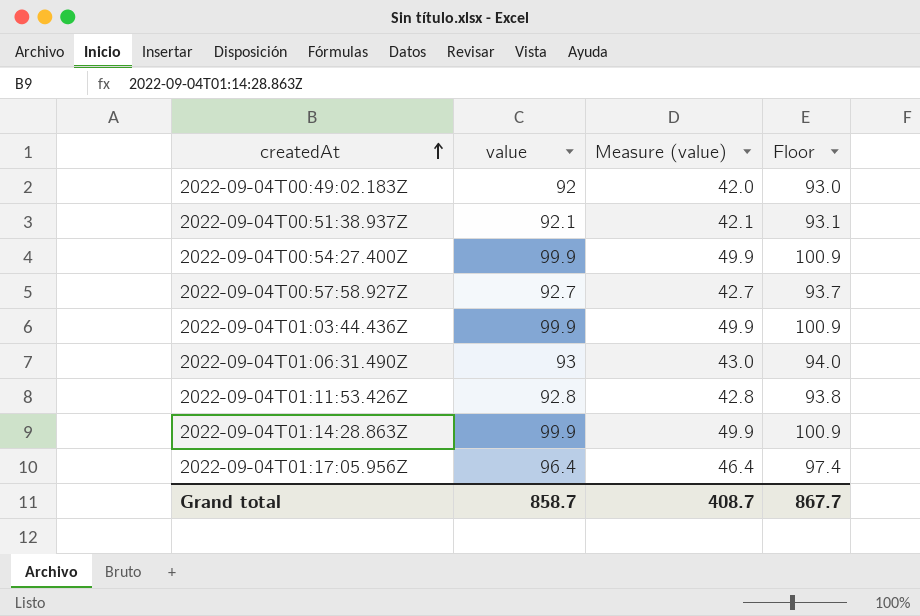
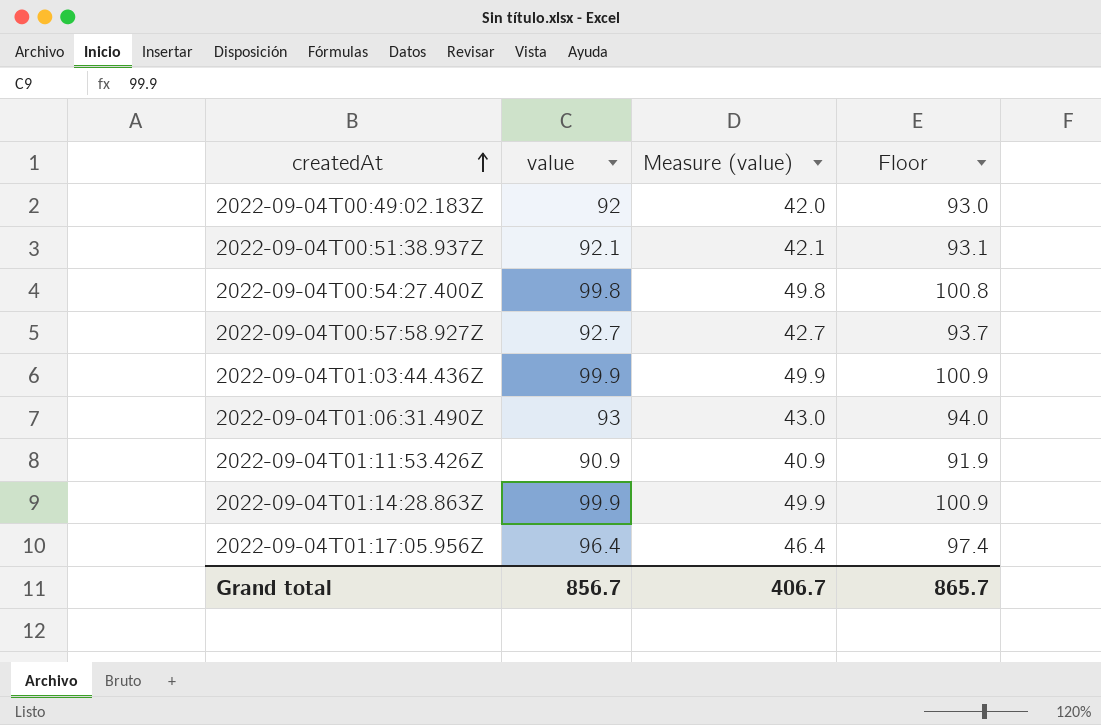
2022-09-04T00:54:27.400Z | value: 99.9 -> 99.8
2022-09-04T00:54:27.400Z | Measure (value): 49.9 -> 49.8
2022-09-04T00:54:27.400Z | Floor: 100.9 -> 100.8
2022-09-04T01:11:53.426Z | value: 92.8 -> 90.9
2022-09-04T01:11:53.426Z | Measure (value): 42.8 -> 40.9
2022-09-04T01:11:53.426Z | Floor: 93.8 -> 91.9
Grand total | value: 858.7 -> 856.7
Grand total | Measure (value): 408.7 -> 406.7
Grand total | Floor: 867.7 -> 865.7

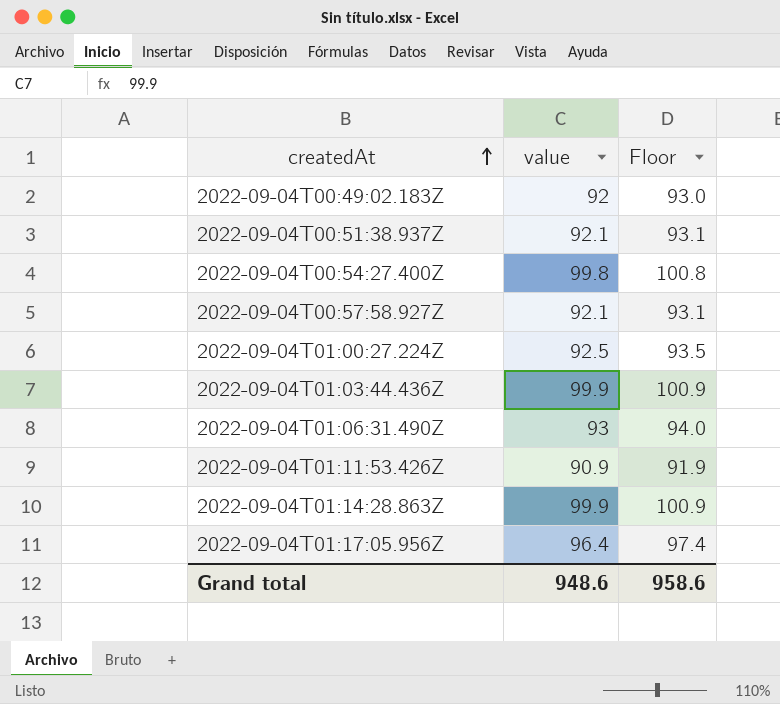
column Measure (value) | formula: [value] - 50 -> none
2022-09-04T00:57:58.927Z | value: 92.7 -> 92.1
2022-09-04T00:57:58.927Z | Floor: 93.7 -> 93.1
row 2022-09-04T01:00:27.224Z: none -> 92.5 | 93.5
Grand total | value: 856.7 -> 948.6
Grand total | Floor: 865.7 -> 958.6

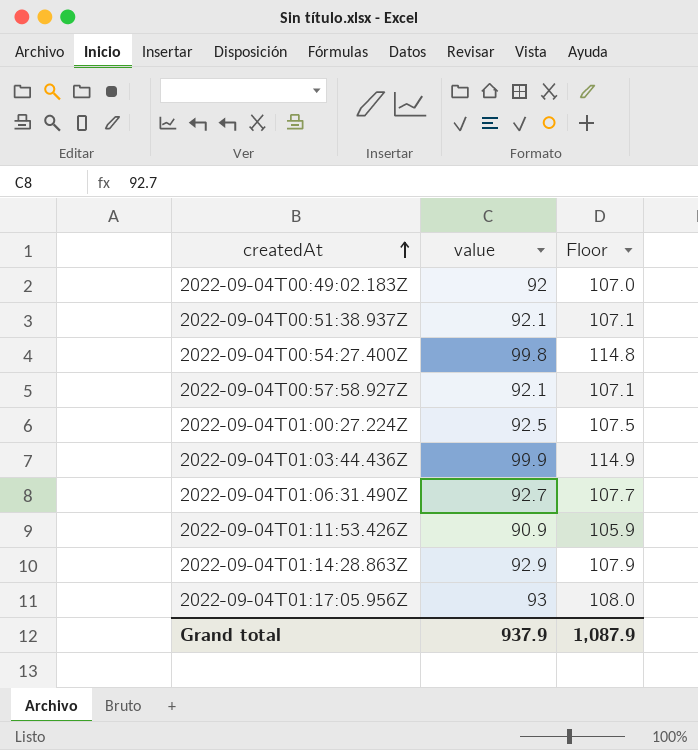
column Floor | formula: [value] + 1 -> [value] + 15
2022-09-04T01:06:31.490Z | value: 93 -> 92.7
2022-09-04T01:14:28.863Z | value: 99.9 -> 92.9
2022-09-04T01:17:05.956Z | value: 96.4 -> 93
Grand total | value: 948.6 -> 937.9
Grand total | Floor: 958.6 -> 1,087.9

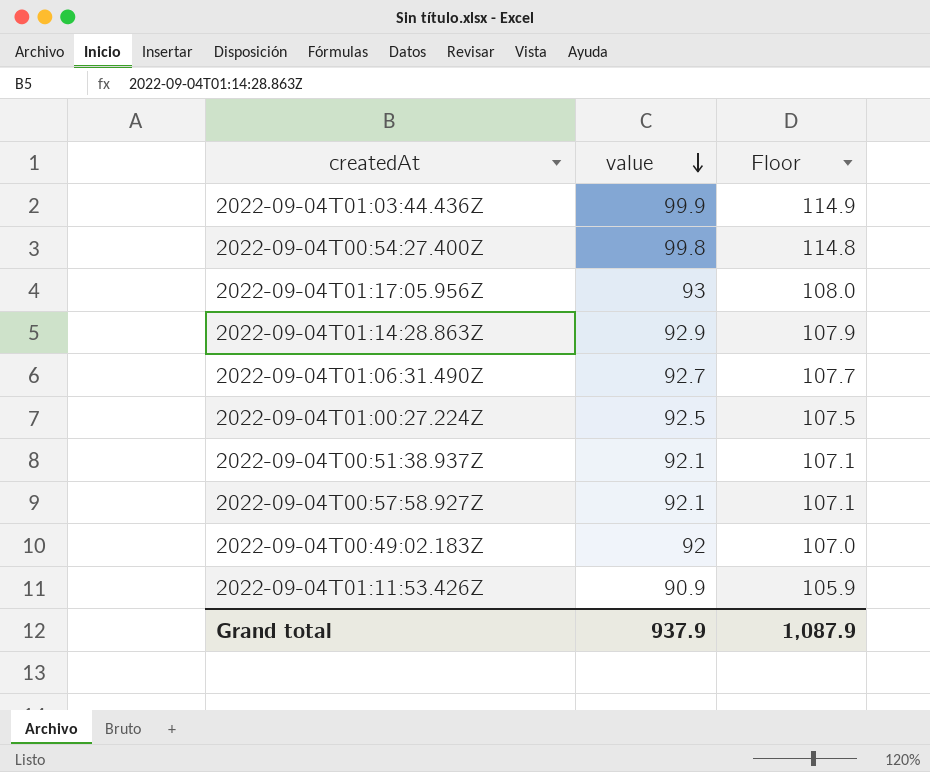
row order: createdAt ascending -> value descending

